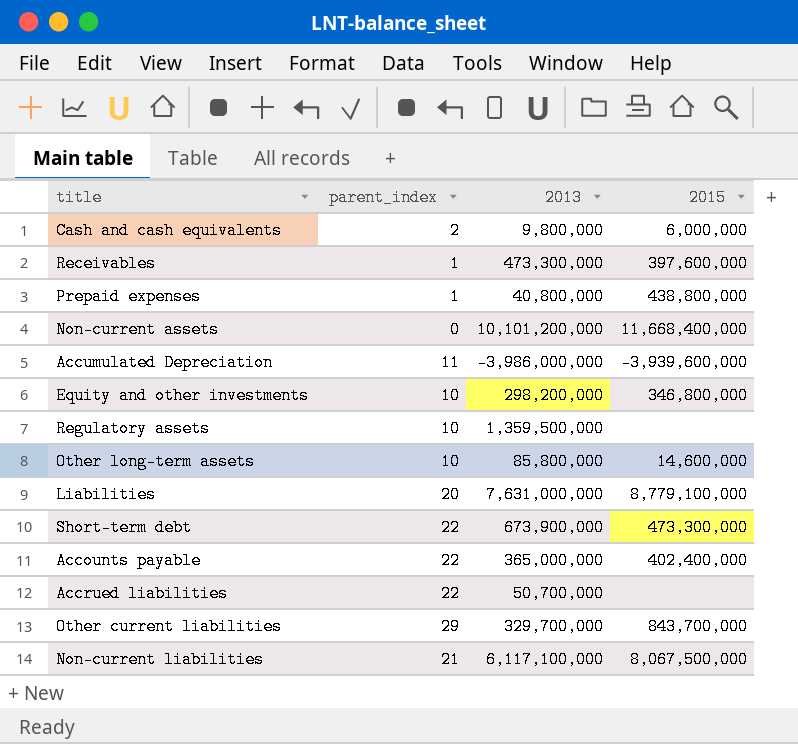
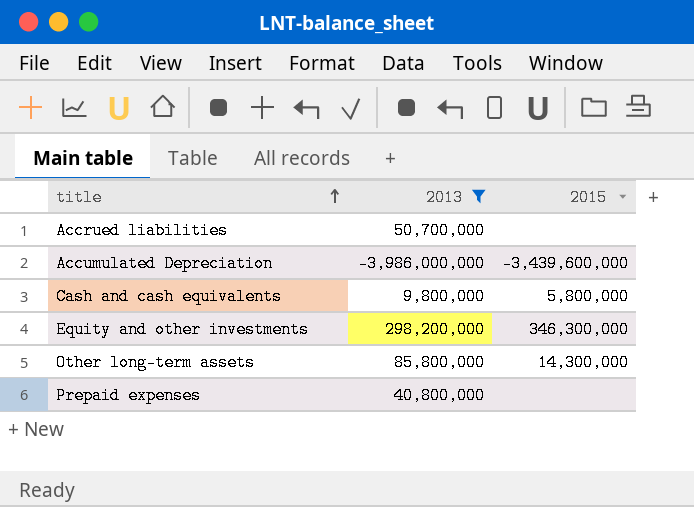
filter: none -> 2013 <= 298,200,000
row order: none -> title ascending
column parent_index | position: 2 -> none
Accumulated Depreciation | 2015: -3,939,600,000 -> -3,439,600,000
Cash and cash equivalents | 2015: 6,000,000 -> 5,800,000
Equity and other investments | 2015: 346,800,000 -> 346,300,000
Other long-term assets | 2015: 14,600,000 -> 14,300,000
Prepaid expenses | 2015: 438,800,000 -> none

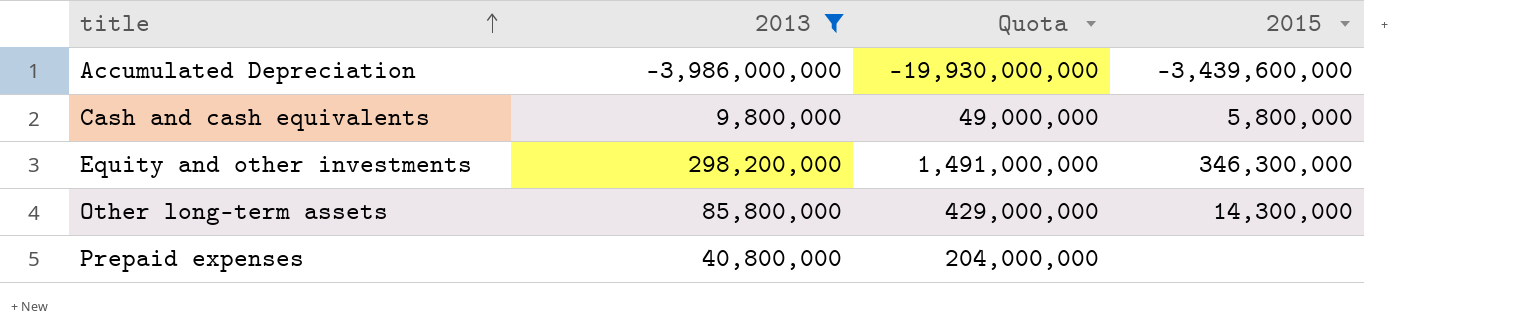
column Quota | formula: none -> [2013] * 5
row Accrued liabilities: 50,700,000 | none -> none

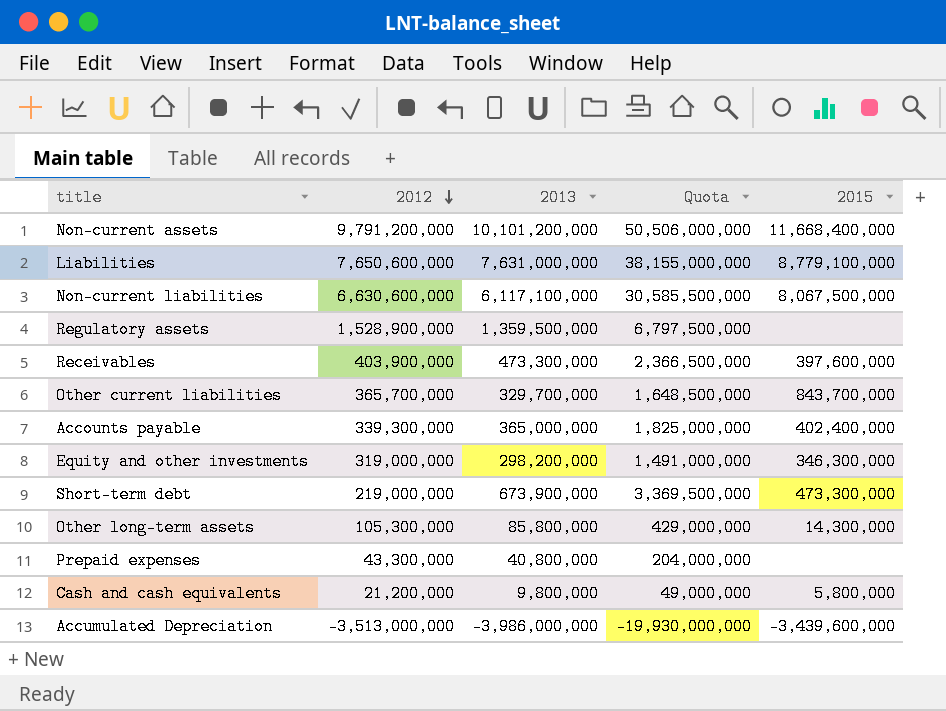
filter: 2013 <= 298,200,000 -> none
row order: title ascending -> 2012 descending
column 2012 | position: none -> 2

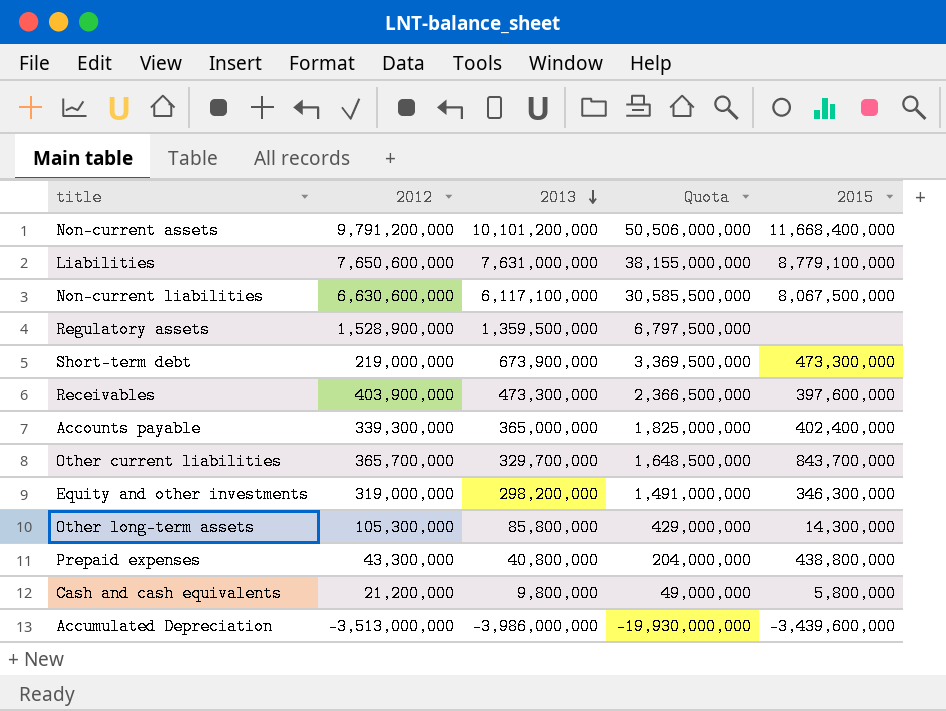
row order: 2012 descending -> 2013 descending
Prepaid expenses | 2015: none -> 438,800,000

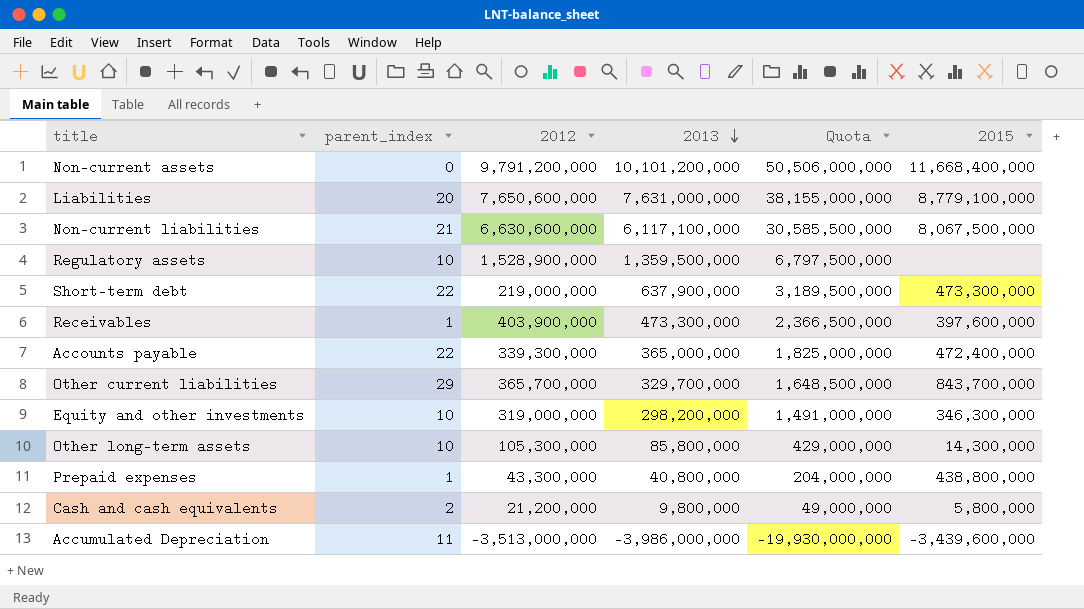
column parent_index | position: none -> 2
Short-term debt | 2013: 673,900,000 -> 637,900,000
Short-term debt | Quota: 3,369,500,000 -> 3,189,500,000
Accounts payable | 2015: 402,400,000 -> 472,400,000

